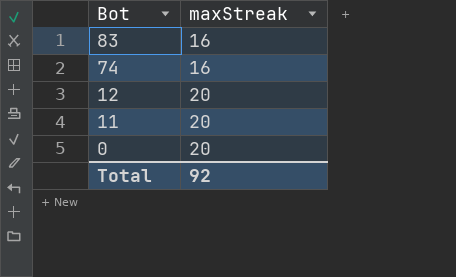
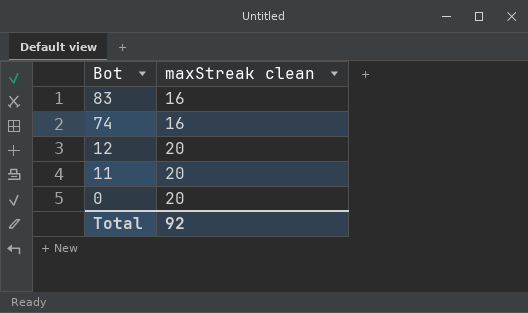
column name: maxStreak -> maxStreak clean

